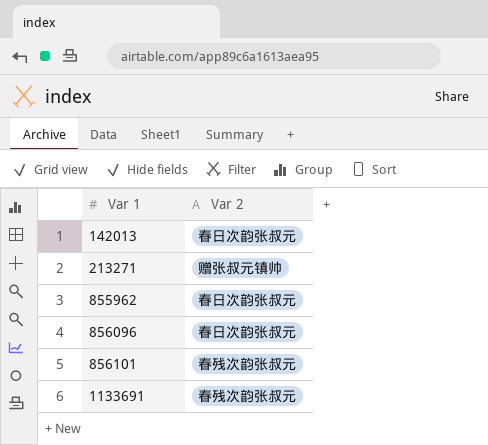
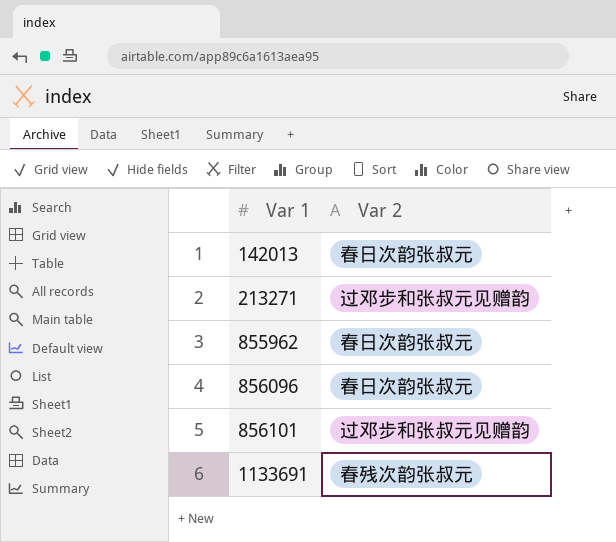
213271 | Var 2: 赠张叔元镇帅 -> 过邓步和张叔元见赠韵
856101 | Var 2: 春残次韵张叔元 -> 过邓步和张叔元见赠韵

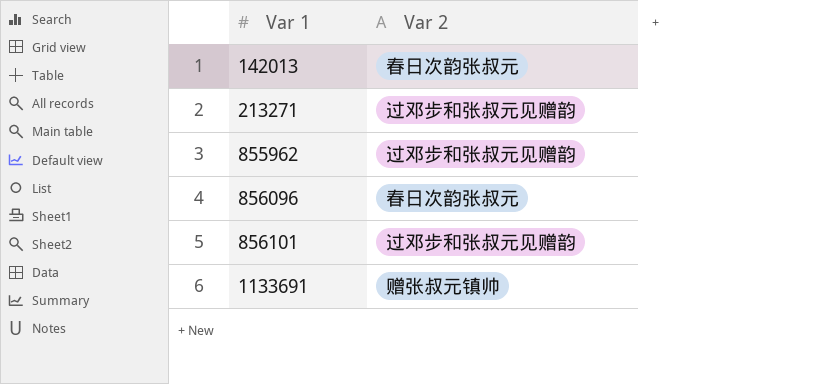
855962 | Var 2: 春日次韵张叔元 -> 过邓步和张叔元见赠韵
1133691 | Var 2: 春残次韵张叔元 -> 赠张叔元镇帅

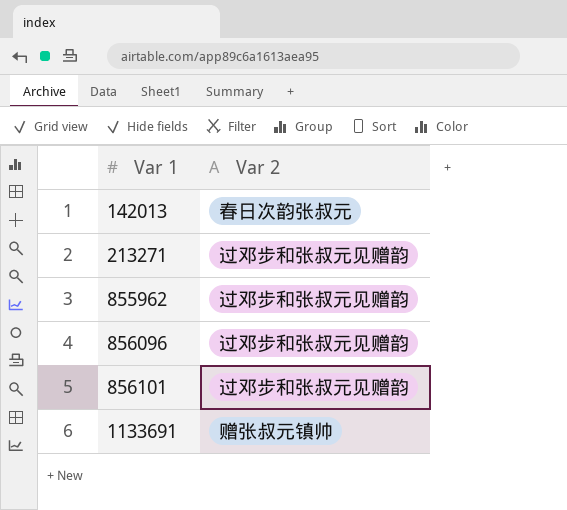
856096 | Var 2: 春日次韵张叔元 -> 过邓步和张叔元见赠韵

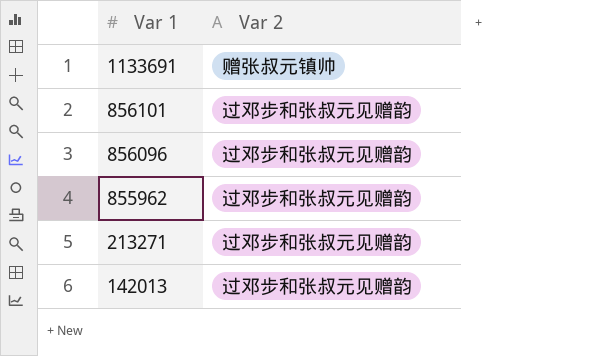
row order: Var 1 ascending -> Var 1 descending
142013 | Var 2: 春日次韵张叔元 -> 过邓步和张叔元见赠韵

